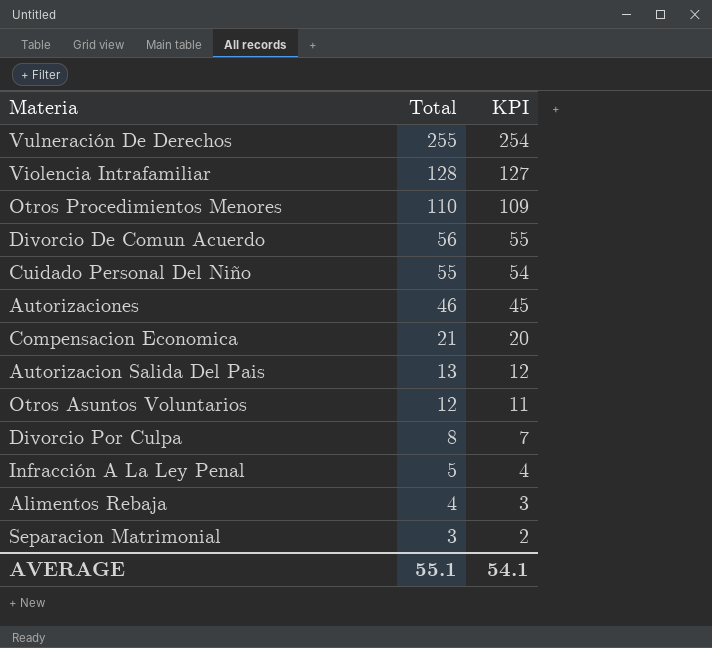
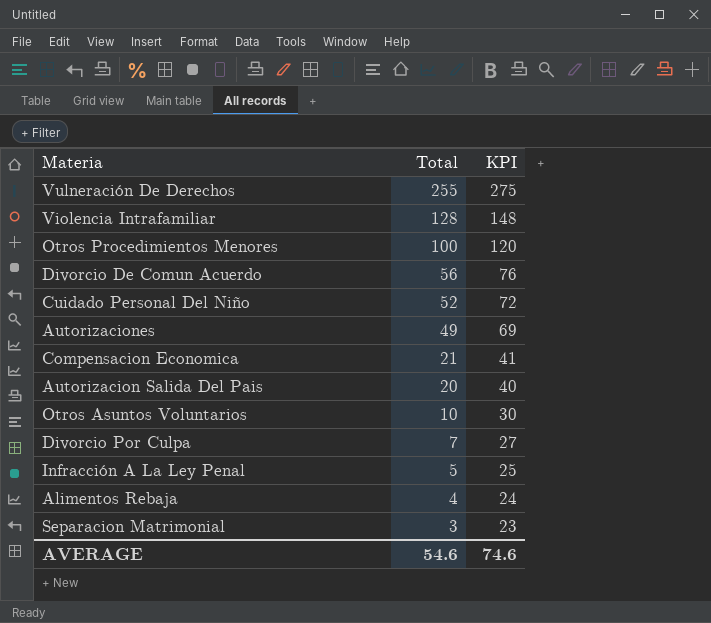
column KPI | formula: [Total] - 1 -> [Total] + 20
Otros Procedimientos Menores | Total: 110 -> 100
Cuidado Personal Del Niño | Total: 55 -> 52
Autorizaciones | Total: 46 -> 49
Autorizacion Salida Del Pais | Total: 13 -> 20
Otros Asuntos Voluntarios | Total: 12 -> 10
Divorcio Por Culpa | Total: 8 -> 7
AVERAGE | Total: 55.1 -> 54.6
AVERAGE | KPI: 54.1 -> 74.6

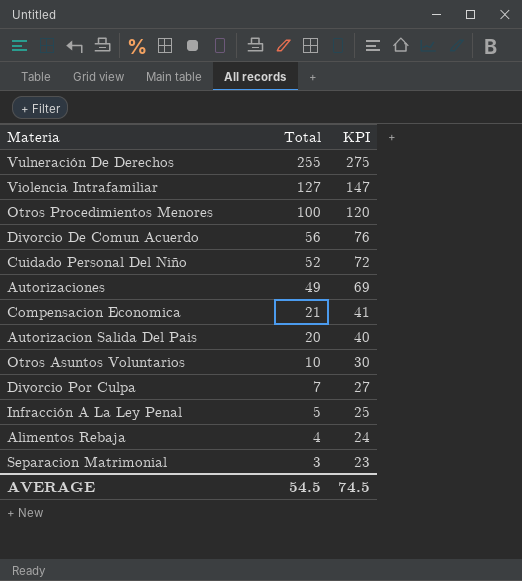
Violencia Intrafamiliar | Total: 128 -> 127
Violencia Intrafamiliar | KPI: 148 -> 147
AVERAGE | Total: 54.6 -> 54.5
AVERAGE | KPI: 74.6 -> 74.5

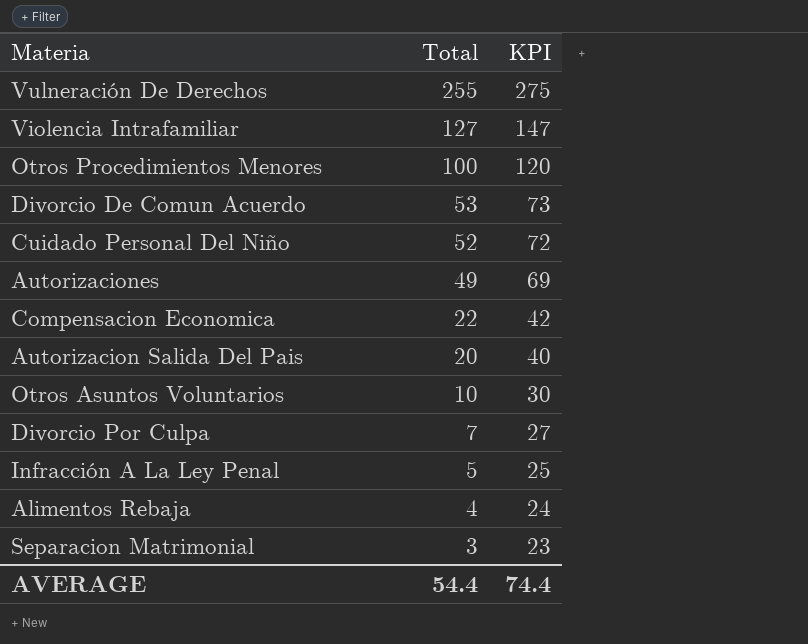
Divorcio De Comun Acuerdo | Total: 56 -> 53
Divorcio De Comun Acuerdo | KPI: 76 -> 73
Compensacion Economica | Total: 21 -> 22
Compensacion Economica | KPI: 41 -> 42
AVERAGE | Total: 54.5 -> 54.4
AVERAGE | KPI: 74.5 -> 74.4

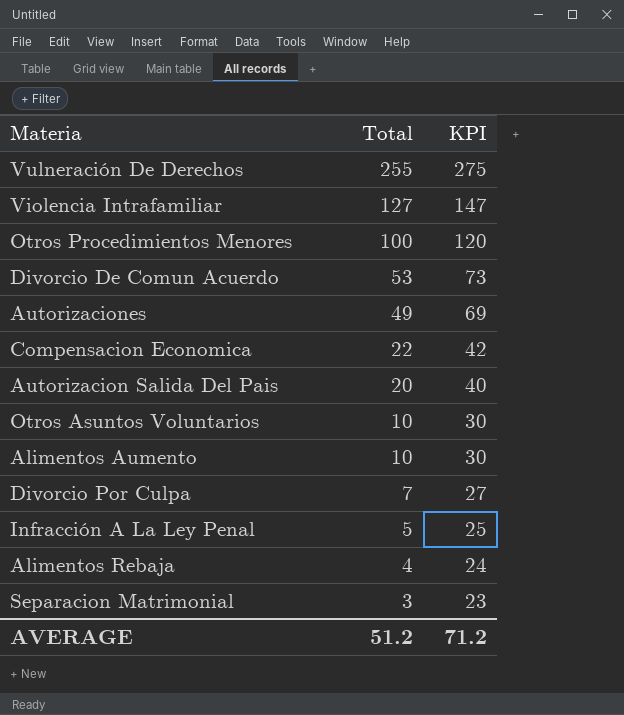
row Cuidado Personal Del Niño: 52 | 72 -> none
row Alimentos Aumento: none -> 10 | 30
AVERAGE | Total: 54.4 -> 51.2
AVERAGE | KPI: 74.4 -> 71.2

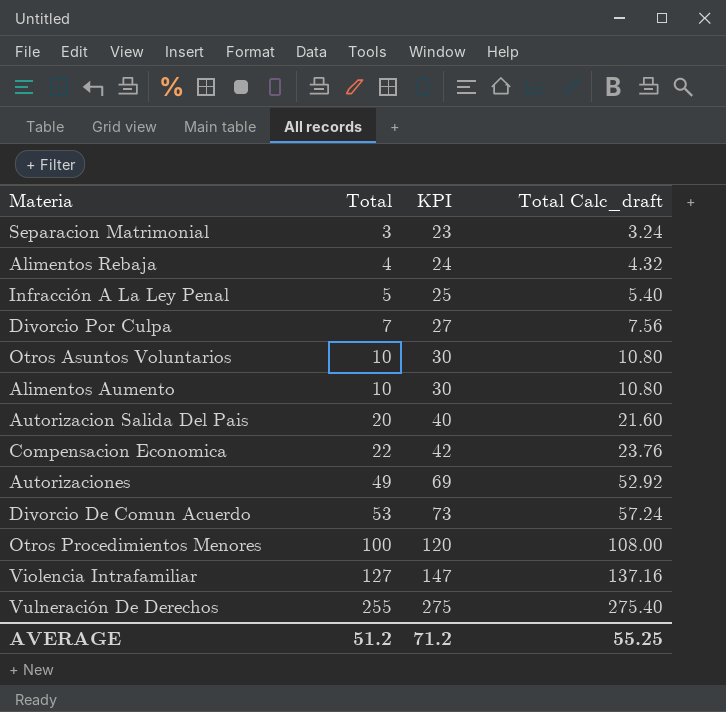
row order: Total descending -> Total ascending
column Total Calc_draft | formula: none -> [Total] * 1.08

